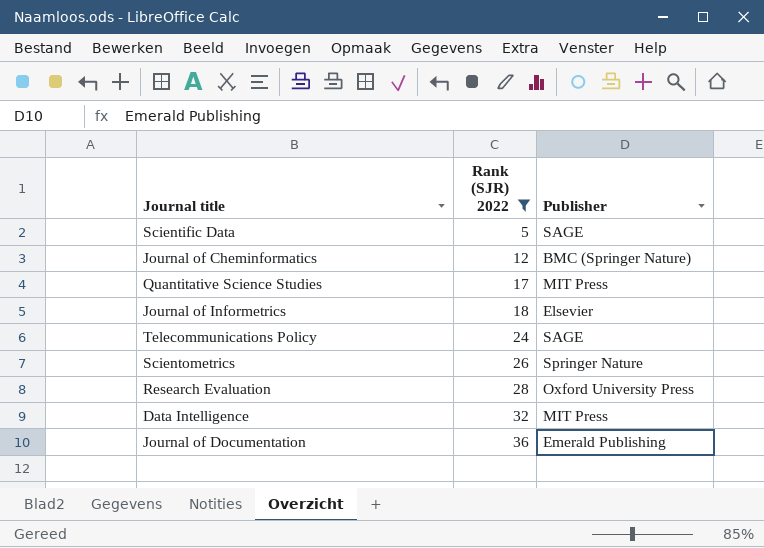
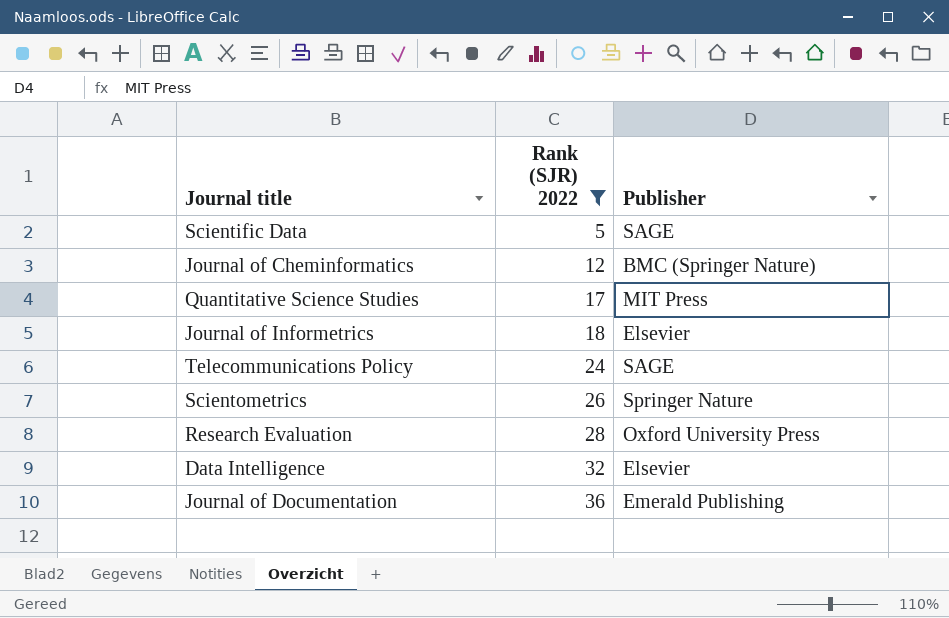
Data Intelligence | Publisher: MIT Press -> Elsevier

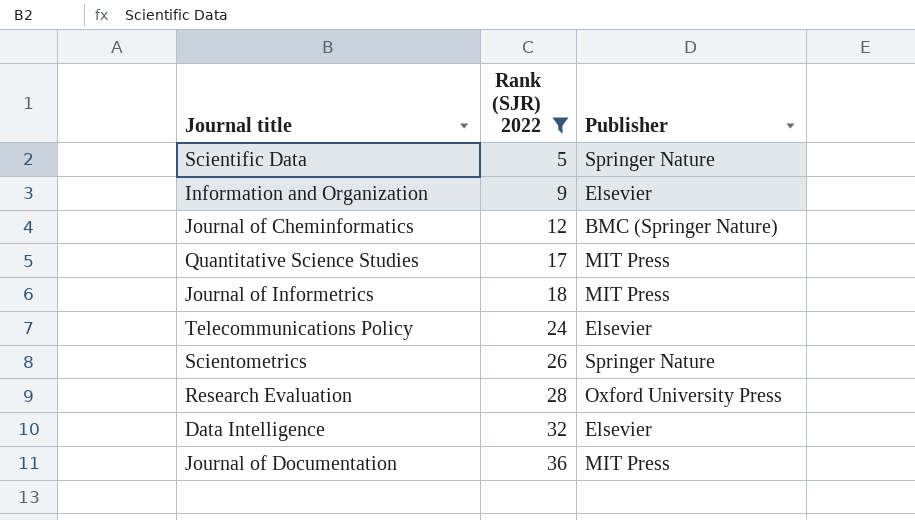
Scientific Data | Publisher: SAGE -> Springer Nature
row Information and Organization: none -> 9 | Elsevier
Journal of Informetrics | Publisher: Elsevier -> MIT Press
Telecommunications Policy | Publisher: SAGE -> Elsevier
Journal of Documentation | Publisher: Emerald Publishing -> MIT Press

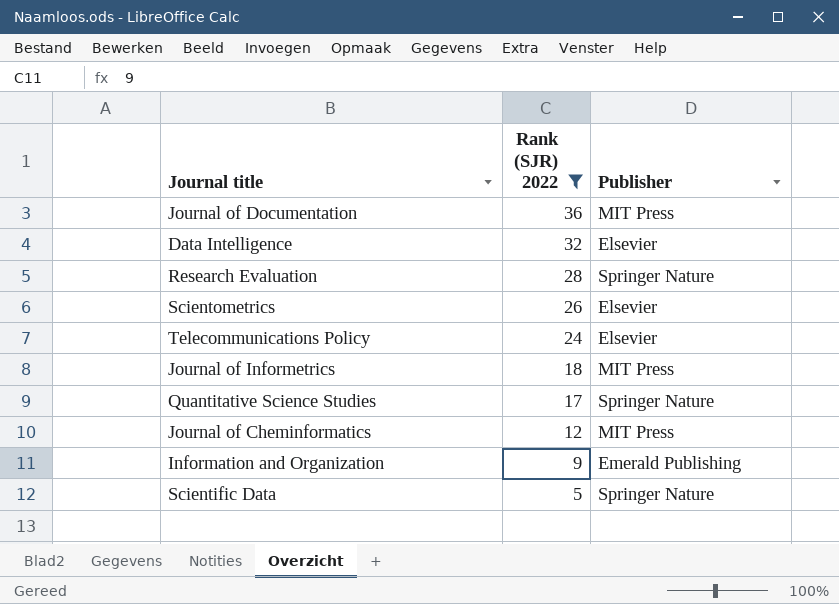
row order: Rank (SJR) 2022 ascending -> Rank (SJR) 2022 descending
Research Evaluation | Publisher: Oxford University Press -> Springer Nature
Scientometrics | Publisher: Springer Nature -> Elsevier
Quantitative Science Studies | Publisher: MIT Press -> Springer Nature
Journal of Cheminformatics | Publisher: BMC (Springer Nature) -> MIT Press
Information and Organization | Publisher: Elsevier -> Emerald Publishing

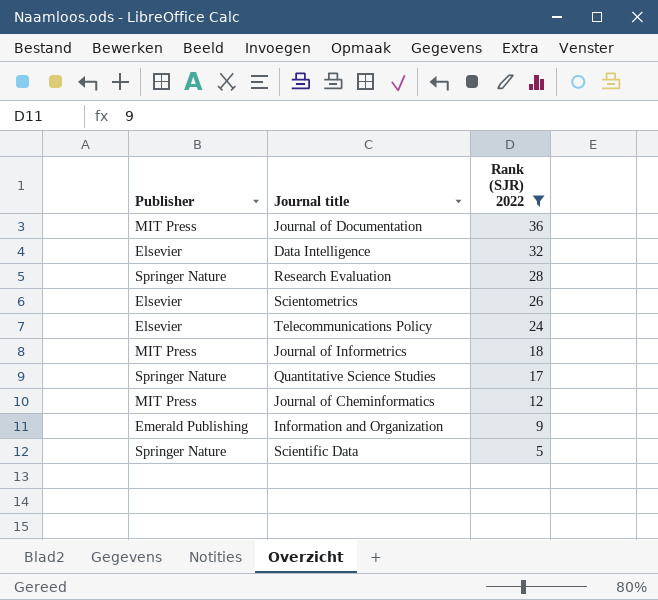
column Publisher | position: 3 -> 1

